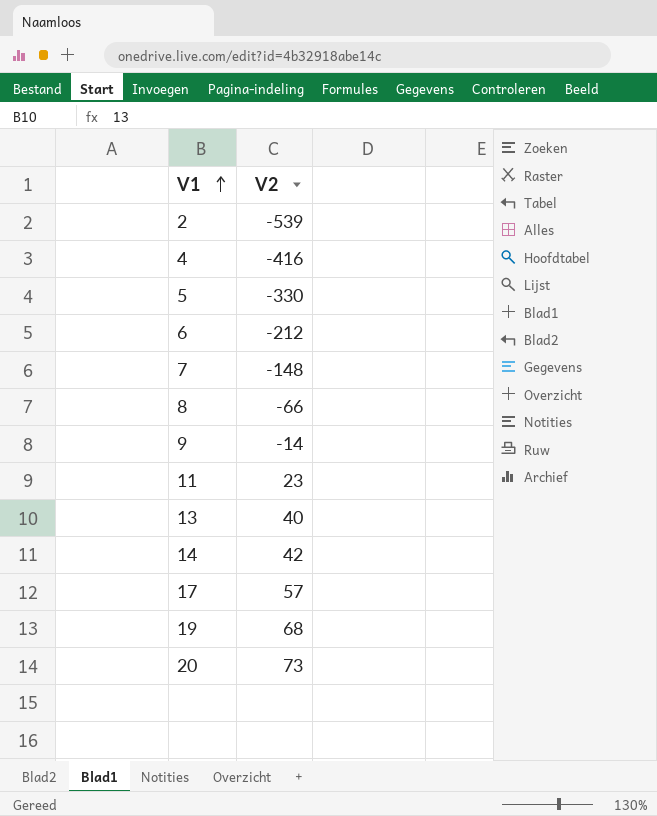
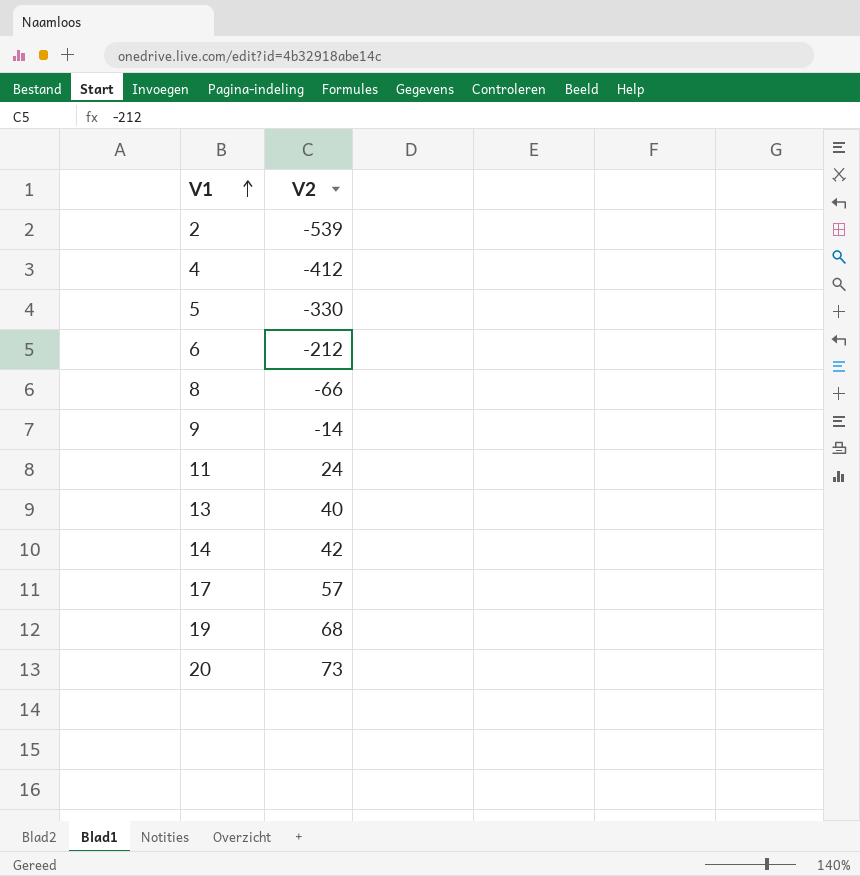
row 7: -148 -> none
4 | V2: -416 -> -412
11 | V2: 23 -> 24

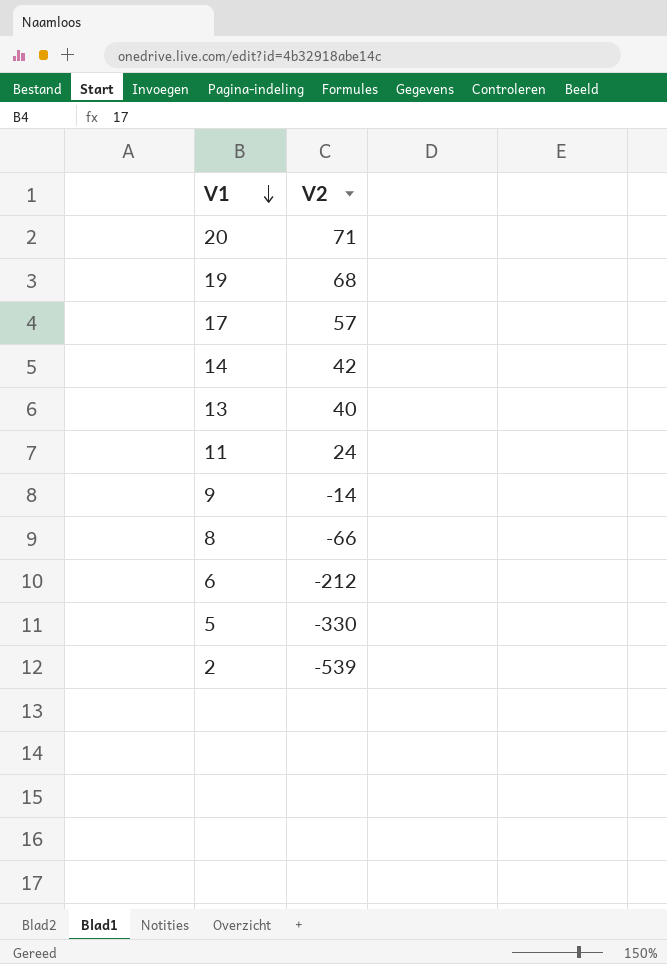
row order: V1 ascending -> V1 descending
row 4: -412 -> none
20 | V2: 73 -> 71

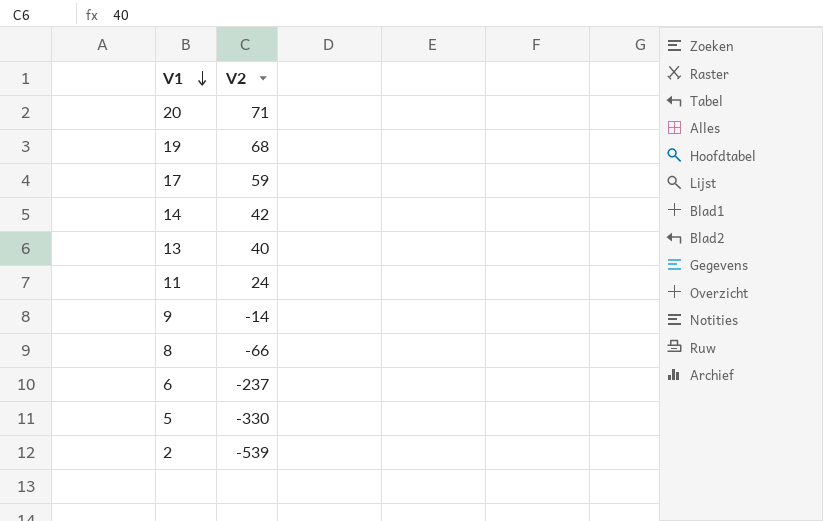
17 | V2: 57 -> 59
6 | V2: -212 -> -237

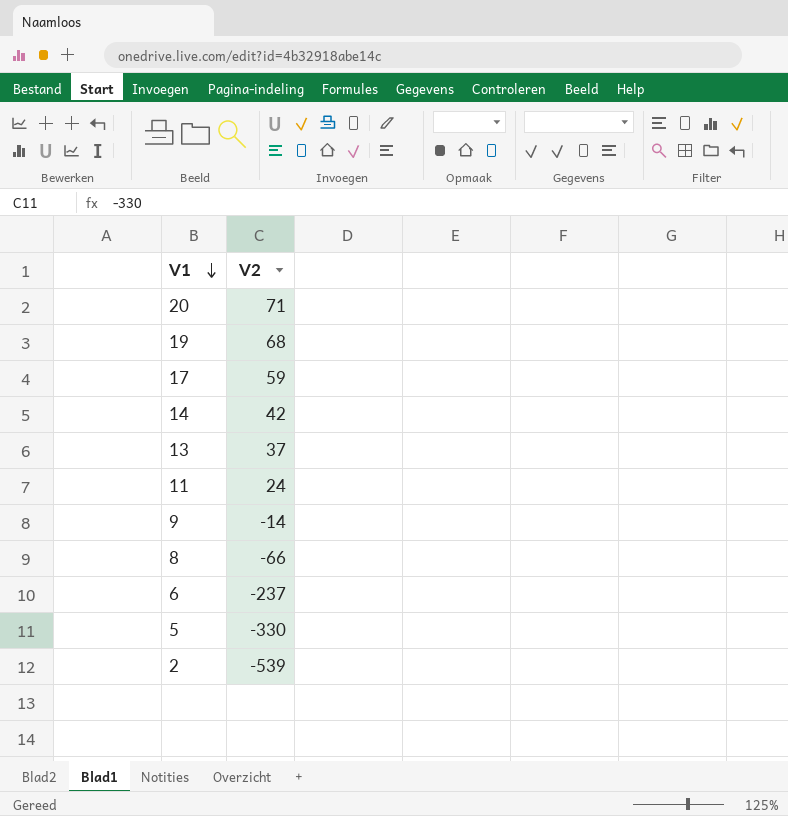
13 | V2: 40 -> 37

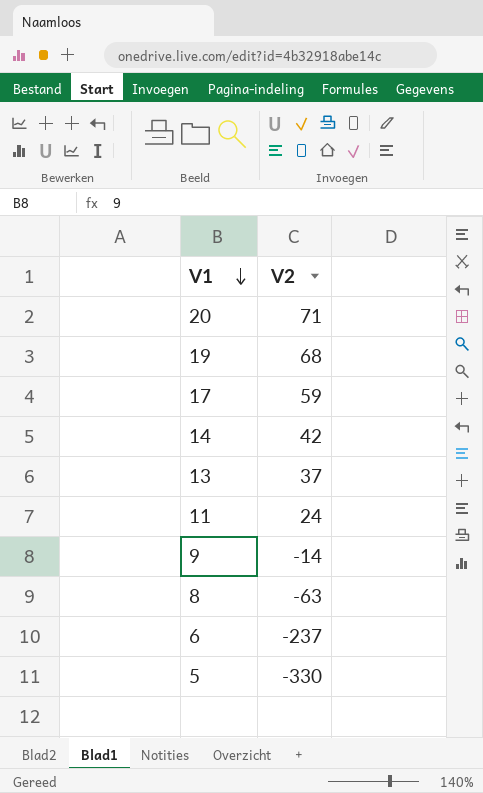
row 2: -539 -> none
8 | V2: -66 -> -63

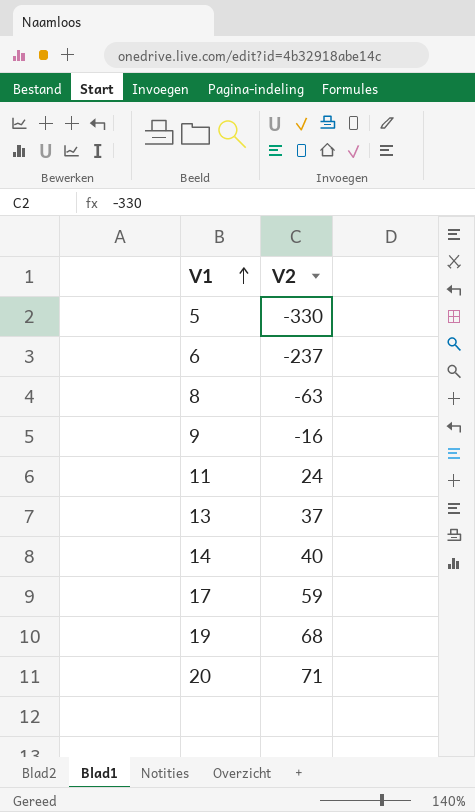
row order: V1 descending -> V1 ascending
9 | V2: -14 -> -16
14 | V2: 42 -> 40

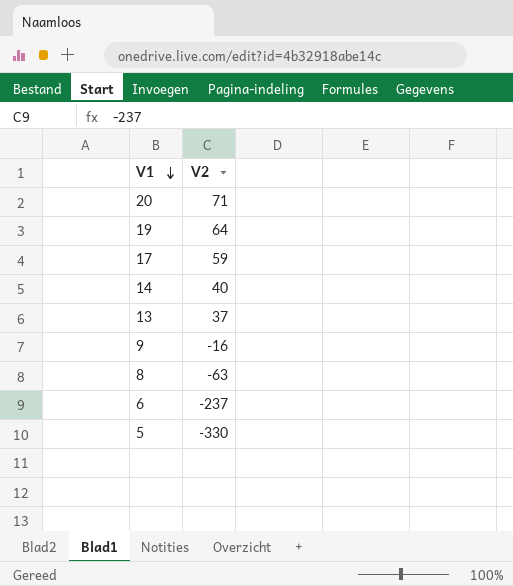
row order: V1 ascending -> V1 descending
row 11: 24 -> none
19 | V2: 68 -> 64

